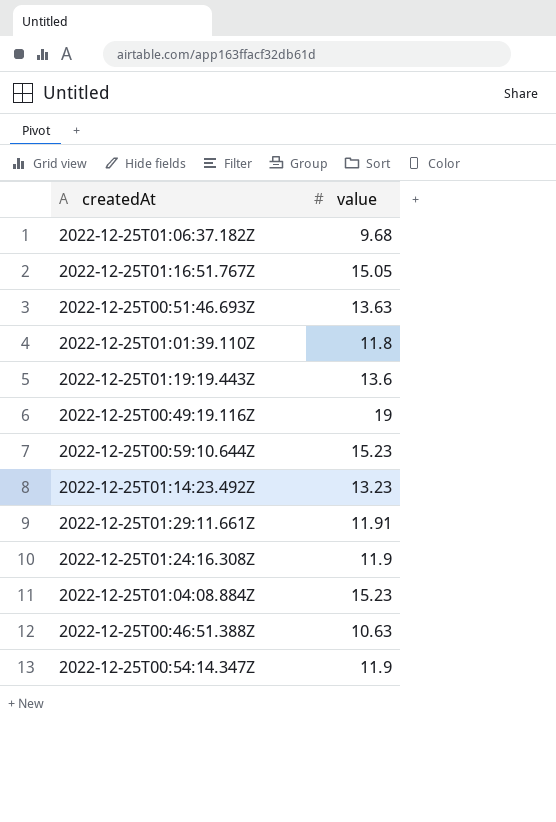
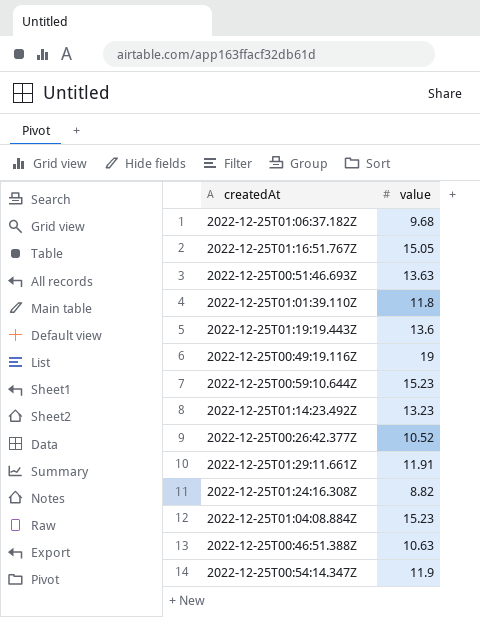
row 2022-12-25T00:26:42.377Z: none -> 10.52
2022-12-25T01:24:16.308Z | value: 11.9 -> 8.82

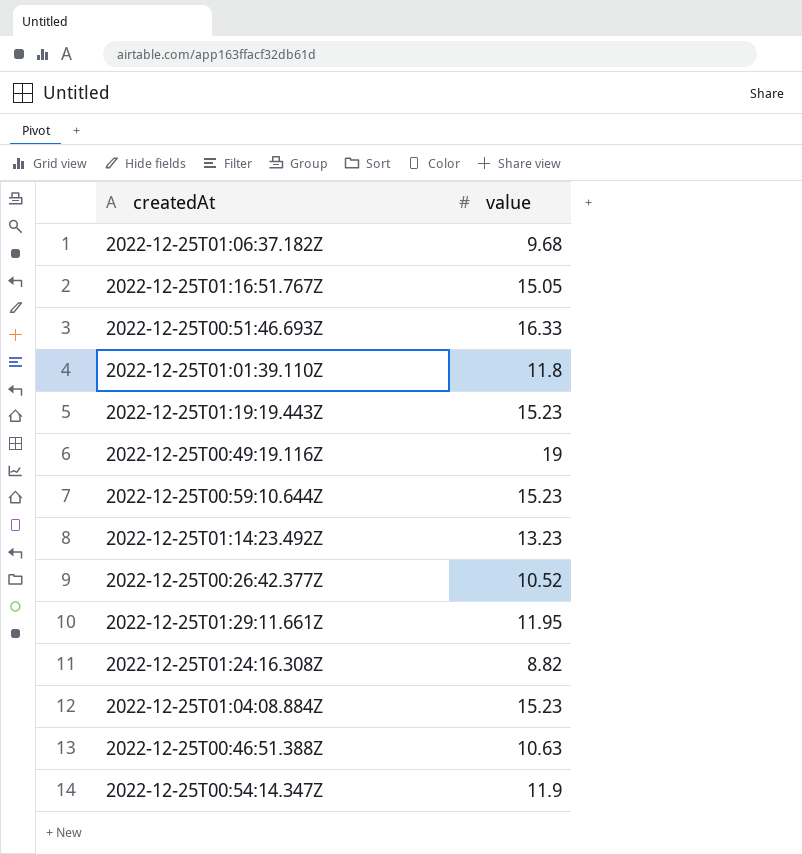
2022-12-25T00:51:46.693Z | value: 13.63 -> 16.33
2022-12-25T01:19:19.443Z | value: 13.6 -> 15.23
2022-12-25T01:29:11.661Z | value: 11.91 -> 11.95

